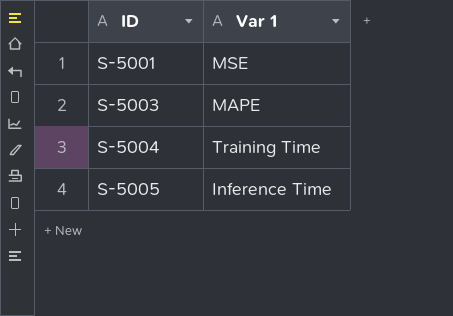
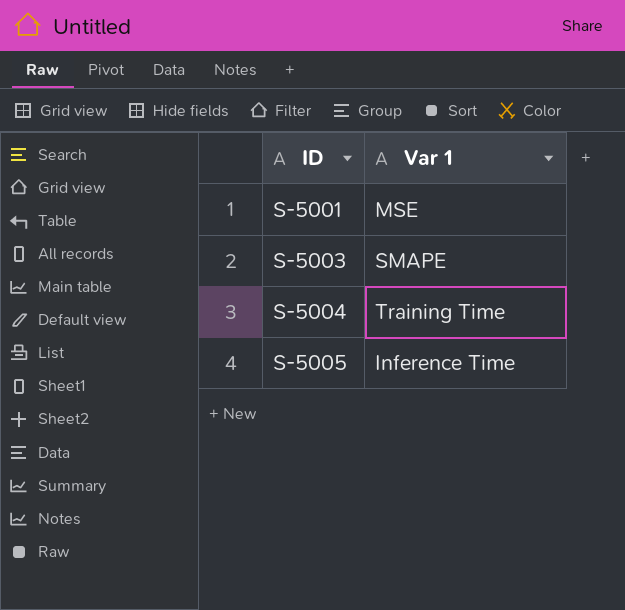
S-5003 | Var 1: MAPE -> SMAPE

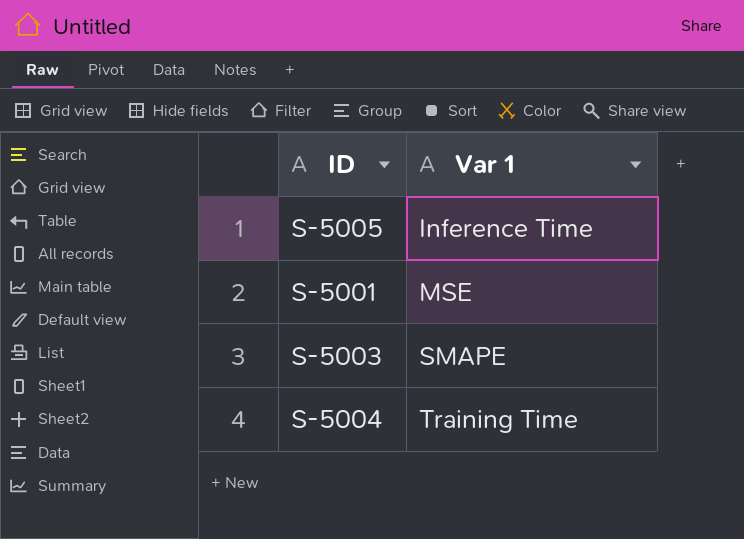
row order: ID ascending -> Var 1 ascending

